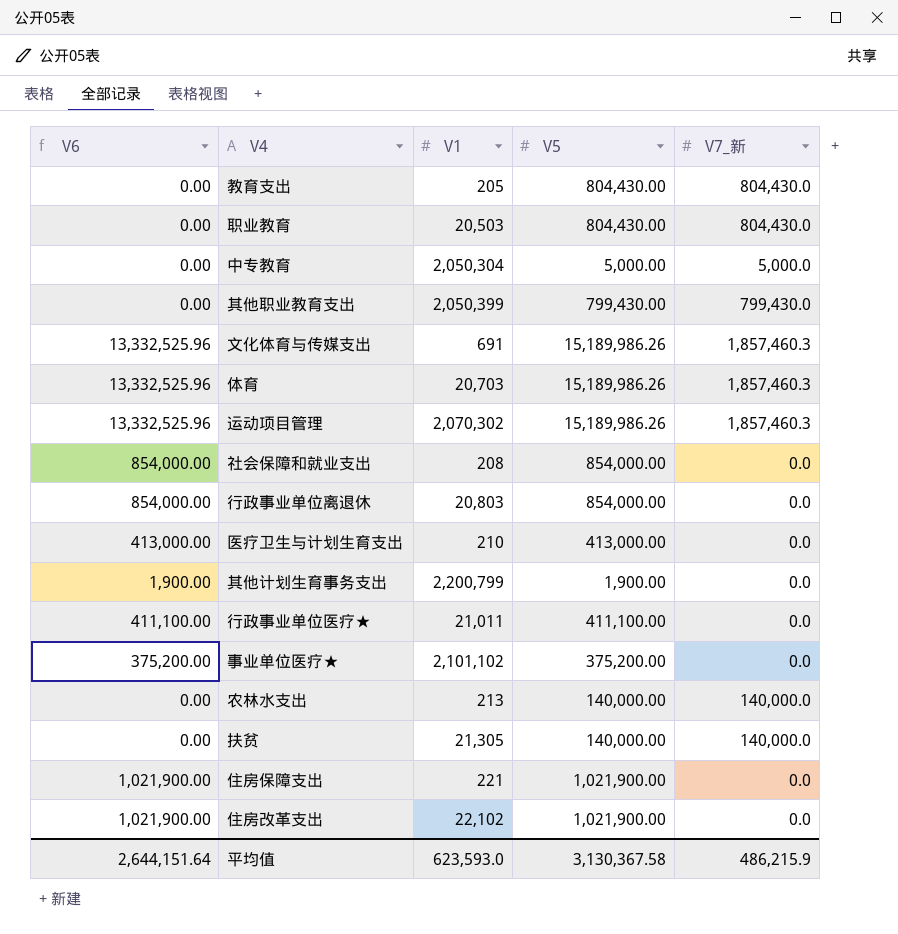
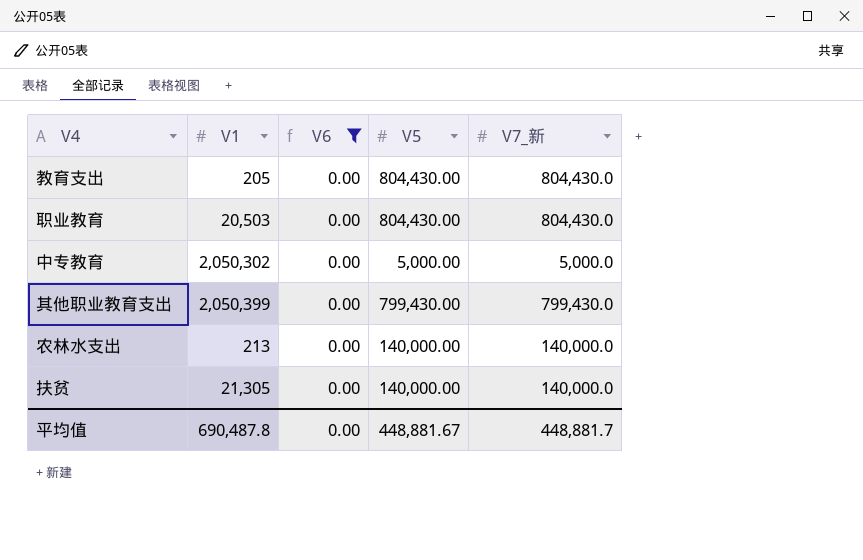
filter: none -> V6 = 0.00
column V6 | position: 1 -> 3
中专教育 | V1: 2,050,304 -> 2,050,302
平均值 | V1: 623,593.0 -> 690,487.8
平均值 | V6: 2,644,151.64 -> 0.00
平均值 | V5: 3,130,367.58 -> 448,881.67
平均值 | V7_新: 486,215.9 -> 448,881.7

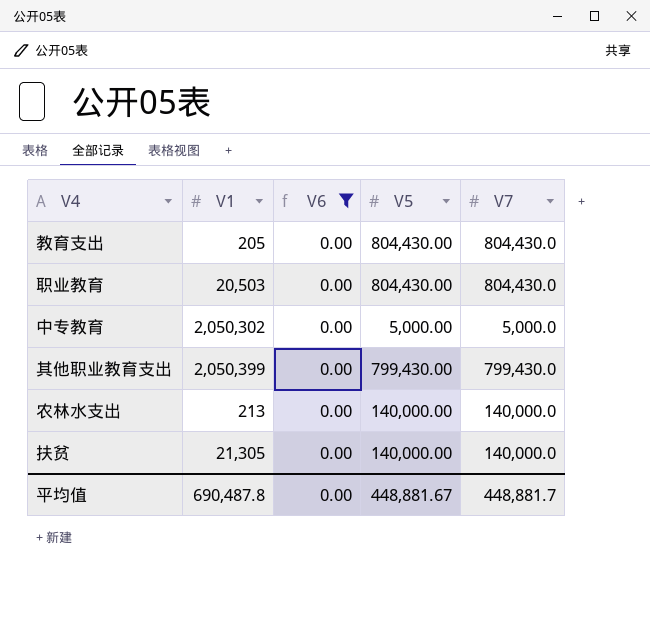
column name: V7_新 -> V7

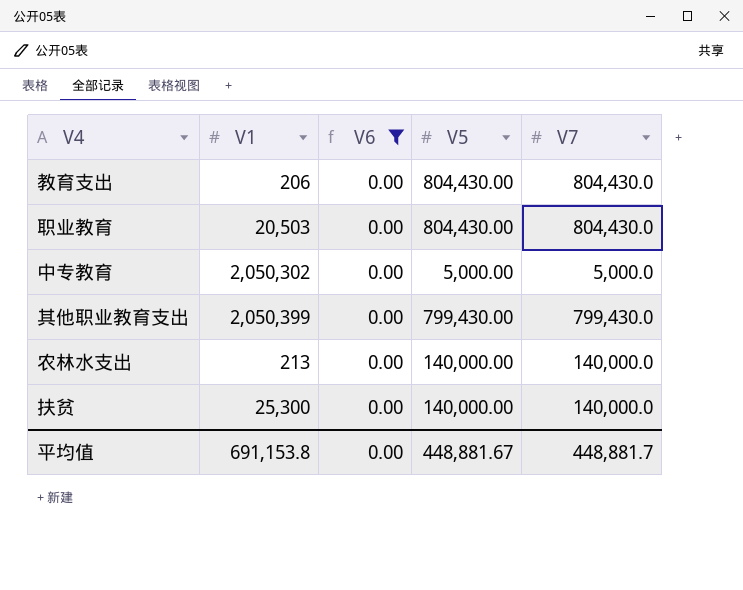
教育支出 | V1: 205 -> 206
扶贫 | V1: 21,305 -> 25,300
平均值 | V1: 690,487.8 -> 691,153.8

